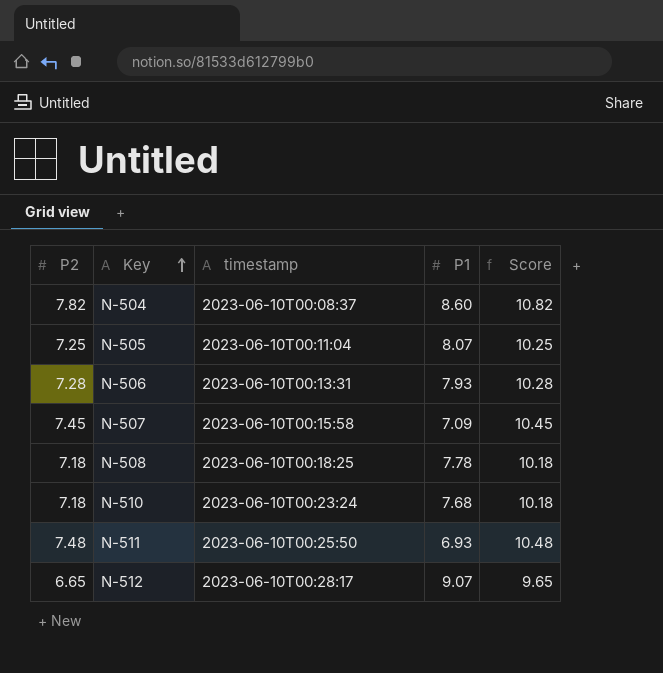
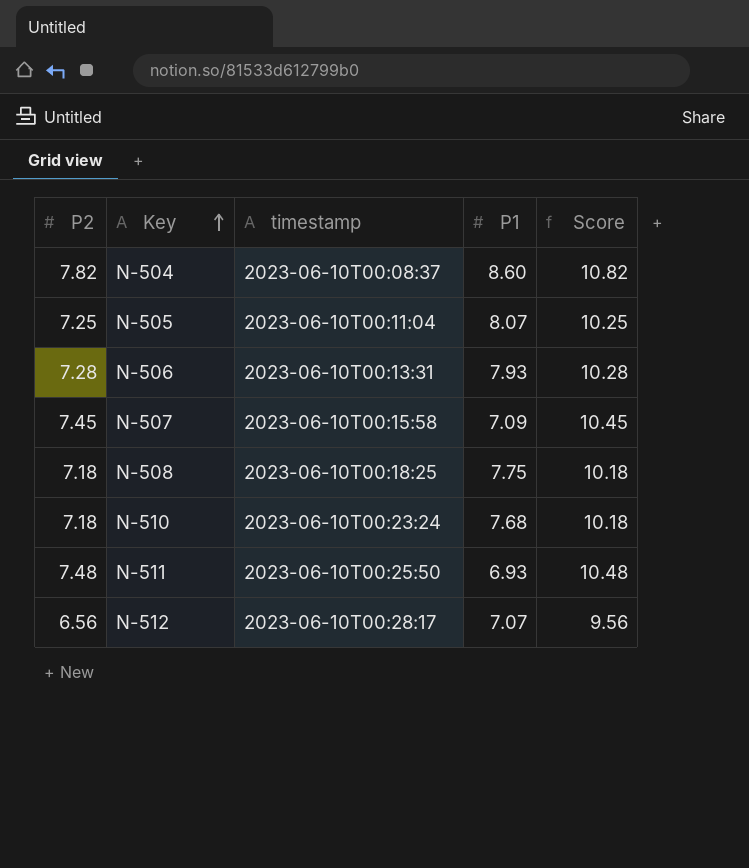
N-508 | P1: 7.78 -> 7.75
N-512 | P2: 6.65 -> 6.56
N-512 | P1: 9.07 -> 7.07
N-512 | Score: 9.65 -> 9.56

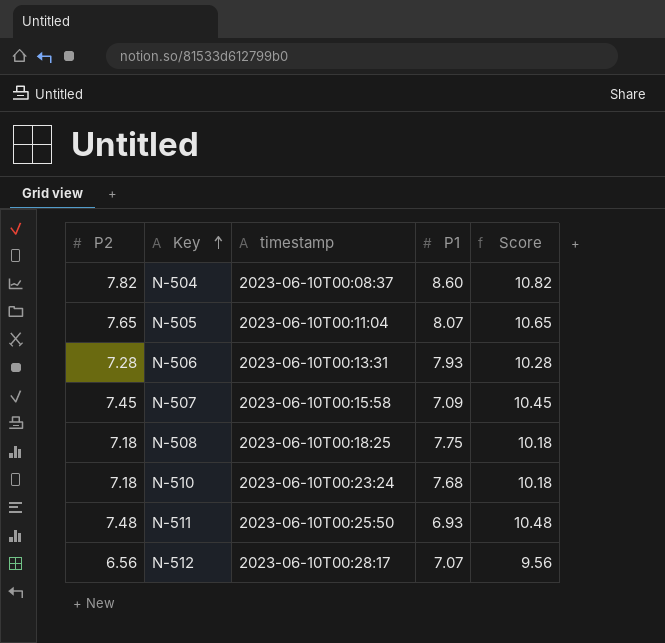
N-505 | P2: 7.25 -> 7.65
N-505 | Score: 10.25 -> 10.65

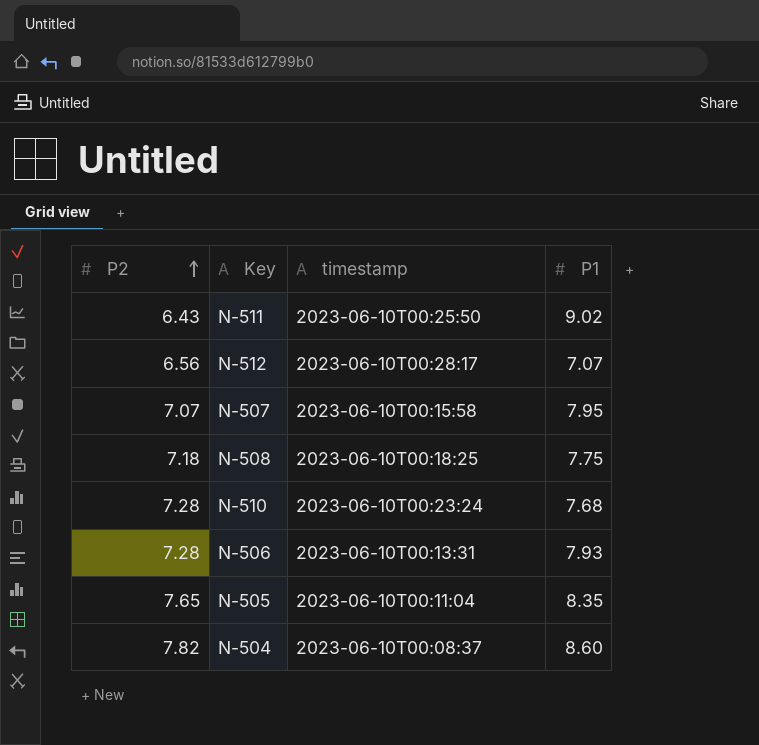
row order: Key ascending -> P2 ascending
column Score | formula: [P2] + 3 -> none
N-511 | P2: 7.48 -> 6.43
N-511 | P1: 6.93 -> 9.02
N-507 | P2: 7.45 -> 7.07
N-507 | P1: 7.09 -> 7.95
N-510 | P2: 7.18 -> 7.28
N-505 | P1: 8.07 -> 8.35

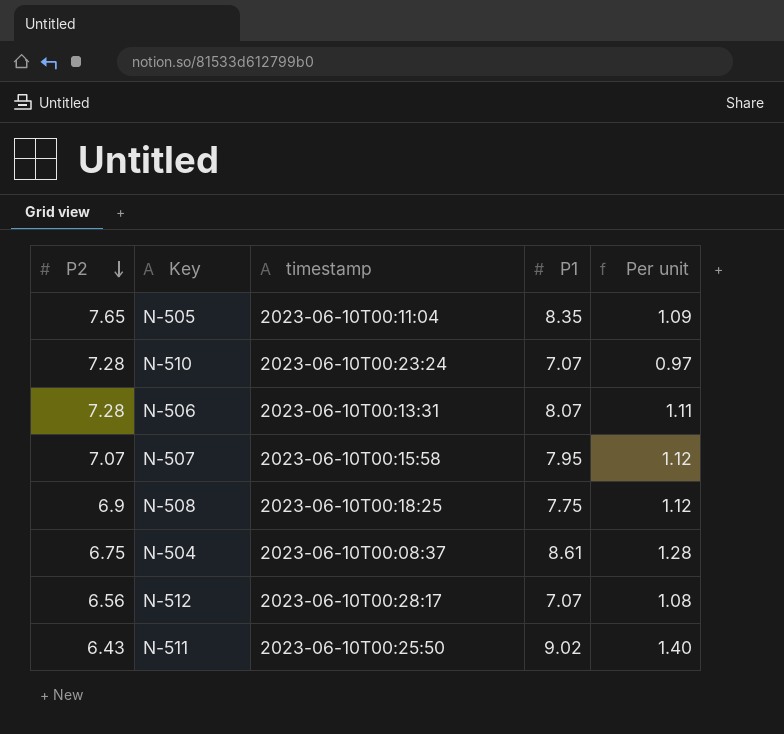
row order: P2 ascending -> P2 descending
column Per unit | formula: none -> [P1] / [P2]
N-510 | P1: 7.68 -> 7.07
N-506 | P1: 7.93 -> 8.07
N-508 | P2: 7.18 -> 6.9
N-504 | P2: 7.82 -> 6.75
N-504 | P1: 8.60 -> 8.61

